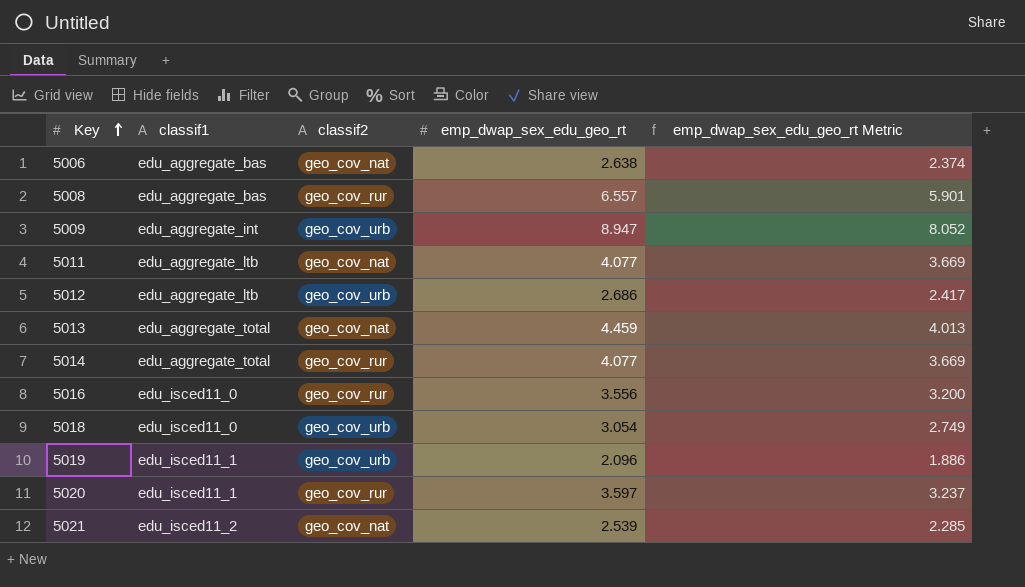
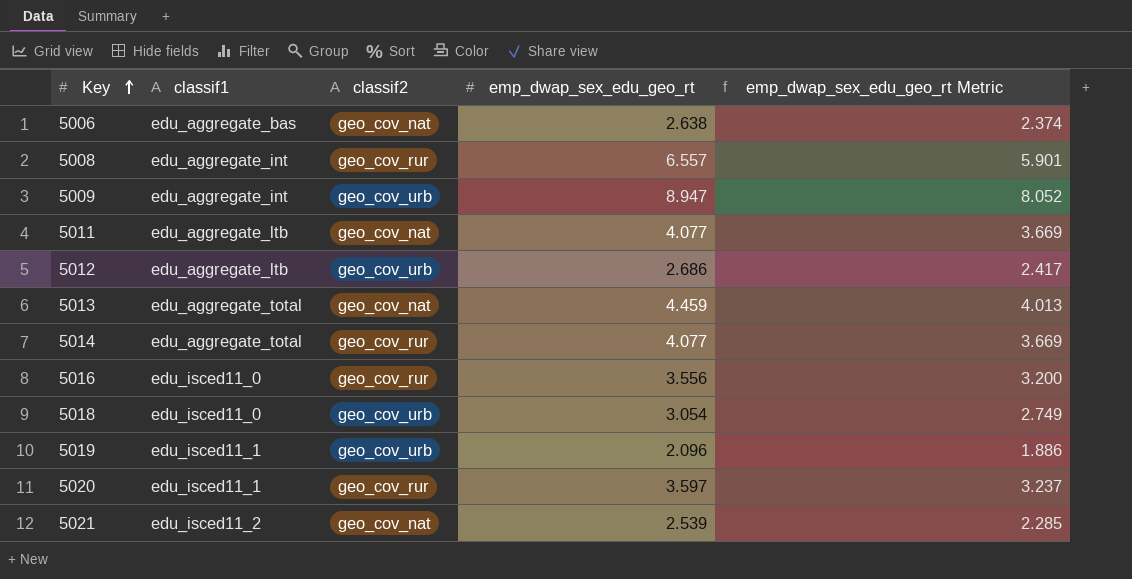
5008 | classif1: edu_aggregate_bas -> edu_aggregate_int

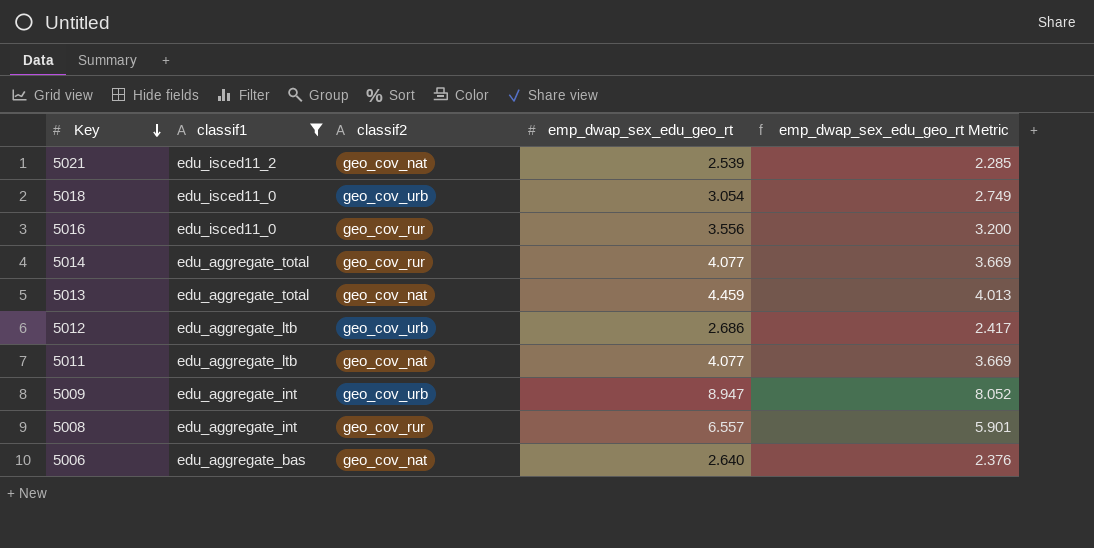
filter: none -> classif1 != edu_isced11_1
row order: Key ascending -> Key descending
5006 | emp_dwap_sex_edu_geo_rt: 2.638 -> 2.640
5006 | emp_dwap_sex_edu_geo_rt Metric: 2.374 -> 2.376

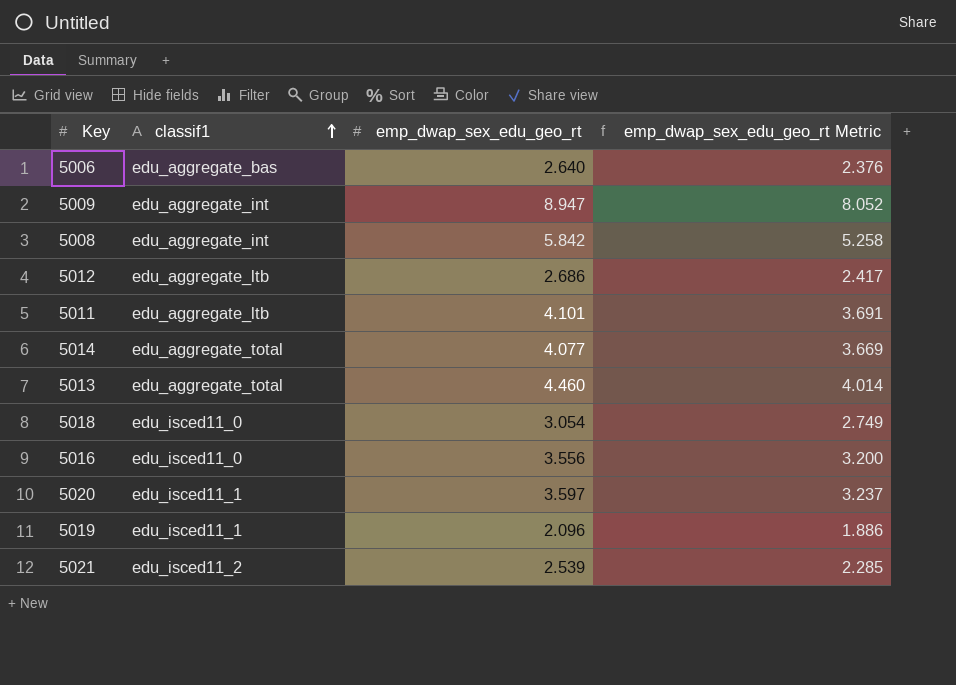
filter: classif1 != edu_isced11_1 -> none
row order: Key descending -> classif1 ascending
column classif2 | position: 3 -> none
5008 | emp_dwap_sex_edu_geo_rt: 6.557 -> 5.842
5008 | emp_dwap_sex_edu_geo_rt Metric: 5.901 -> 5.258
5011 | emp_dwap_sex_edu_geo_rt: 4.077 -> 4.101
5011 | emp_dwap_sex_edu_geo_rt Metric: 3.669 -> 3.691
5013 | emp_dwap_sex_edu_geo_rt: 4.459 -> 4.460
5013 | emp_dwap_sex_edu_geo_rt Metric: 4.013 -> 4.014

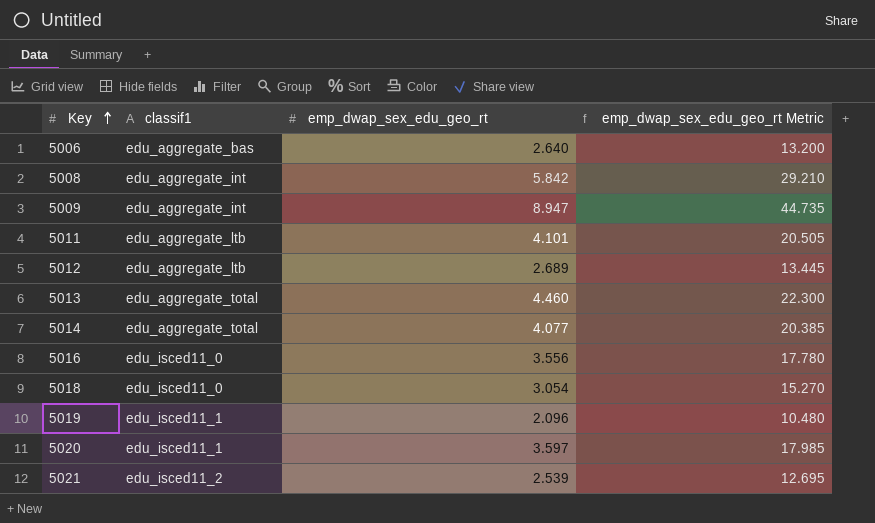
row order: classif1 ascending -> Key ascending
column emp_dwap_sex_edu_geo_rt Metric | formula: [emp_dwap_sex_edu_geo_rt] * 0.9 -> [emp_dwap_sex_edu_geo_rt] * 5
5012 | emp_dwap_sex_edu_geo_rt: 2.686 -> 2.689

